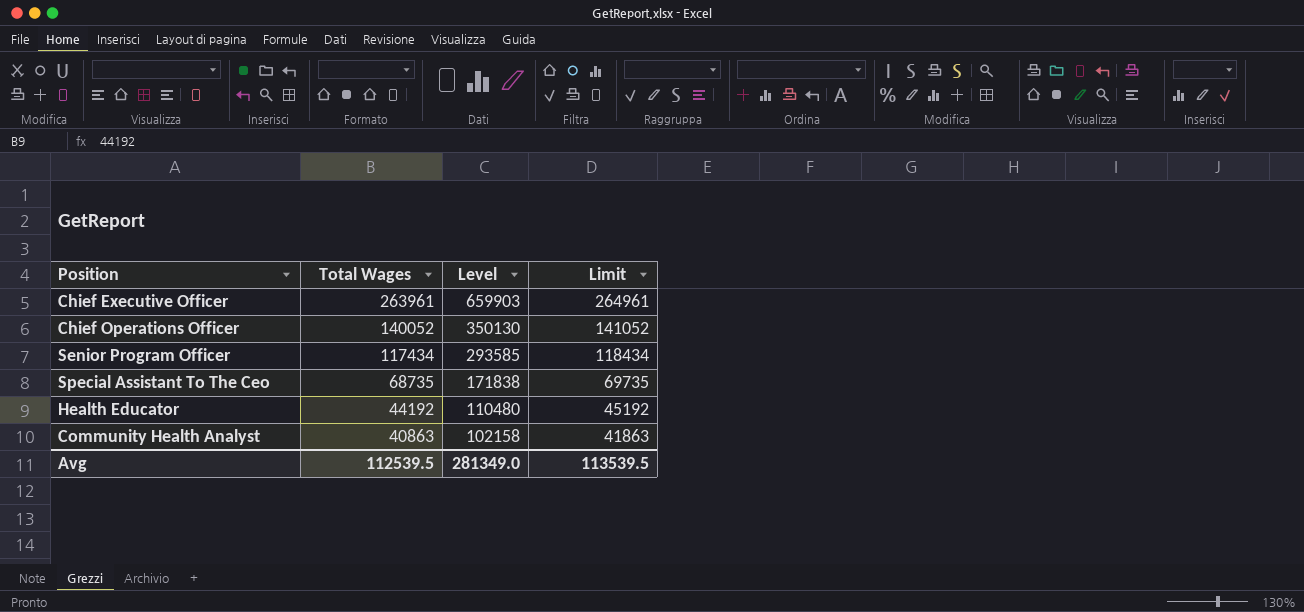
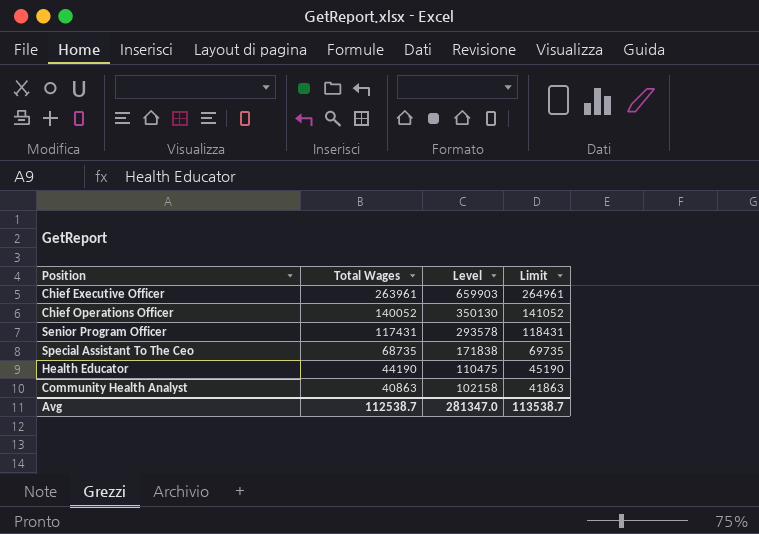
Senior Program Officer | Total Wages: 117434 -> 117431
Senior Program Officer | Level: 293585 -> 293578
Senior Program Officer | Limit: 118434 -> 118431
Health Educator | Total Wages: 44192 -> 44190
Health Educator | Level: 110480 -> 110475
Health Educator | Limit: 45192 -> 45190
Avg | Total Wages: 112539.5 -> 112538.7
Avg | Level: 281349.0 -> 281347.0
Avg | Limit: 113539.5 -> 113538.7

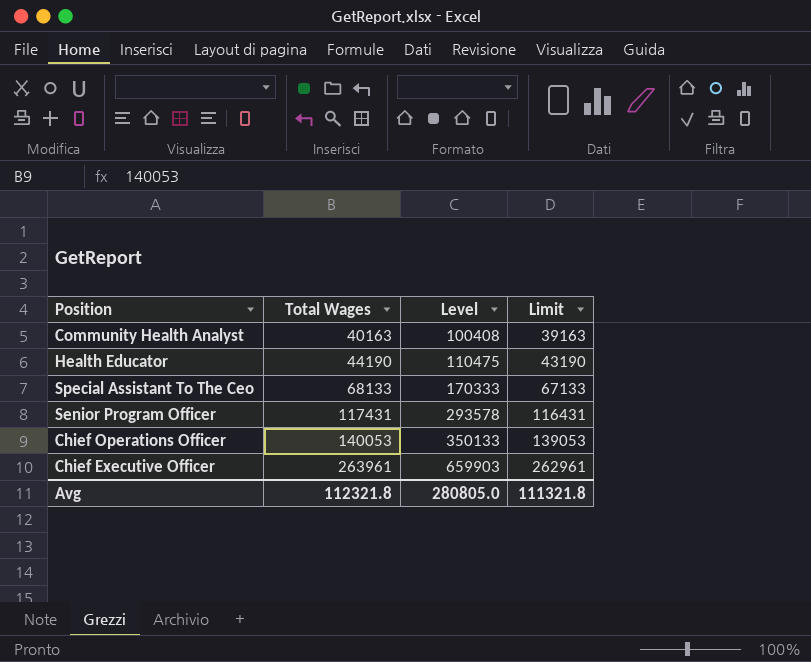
row order: Total Wages descending -> Total Wages ascending
column Limit | formula: [Total Wages] + 1000 -> [Total Wages] - 1000
Community Health Analyst | Total Wages: 40863 -> 40163
Community Health Analyst | Level: 102158 -> 100408
Special Assistant To The Ceo | Total Wages: 68735 -> 68133
Special Assistant To The Ceo | Level: 171838 -> 170333
Chief Operations Officer | Total Wages: 140052 -> 140053
Chief Operations Officer | Level: 350130 -> 350133
Avg | Total Wages: 112538.7 -> 112321.8
Avg | Level: 281347.0 -> 280805.0
Avg | Limit: 113538.7 -> 111321.8

